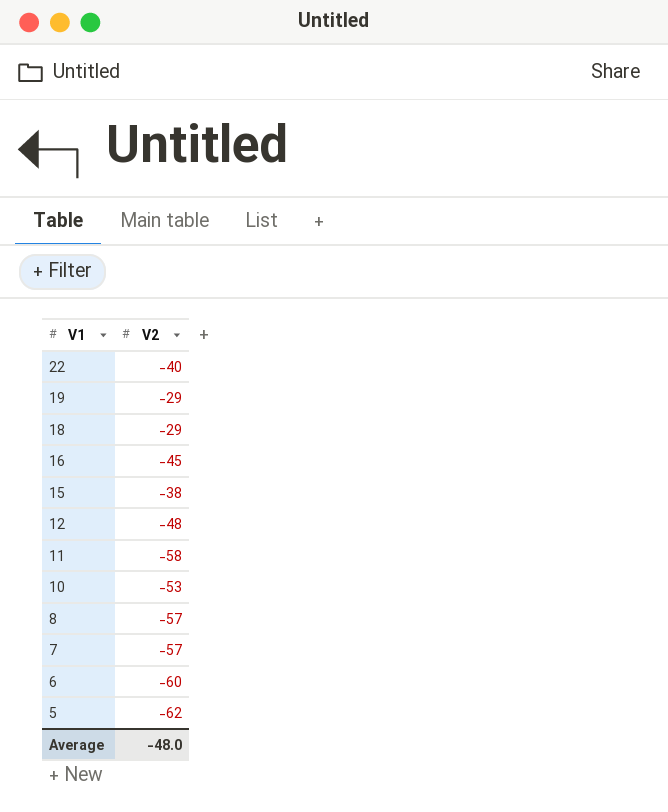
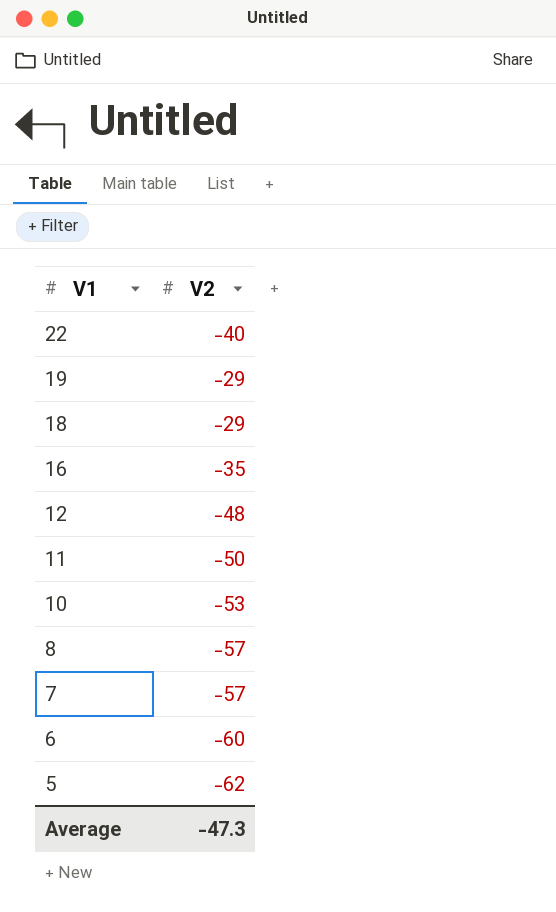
row 15: -38 -> none
16 | V2: -45 -> -35
11 | V2: -58 -> -50
Average | V2: -48.0 -> -47.3

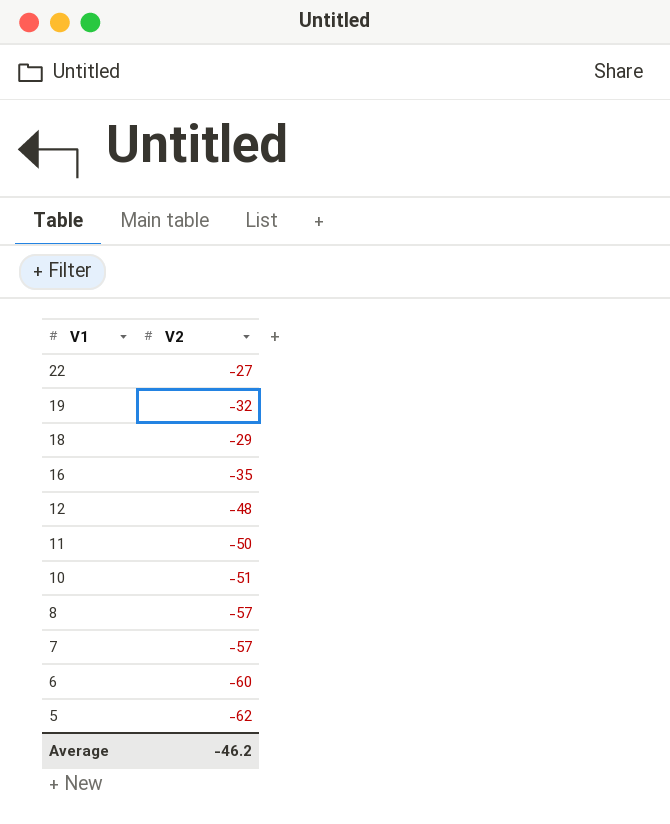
22 | V2: -40 -> -27
19 | V2: -29 -> -32
10 | V2: -53 -> -51
Average | V2: -47.3 -> -46.2

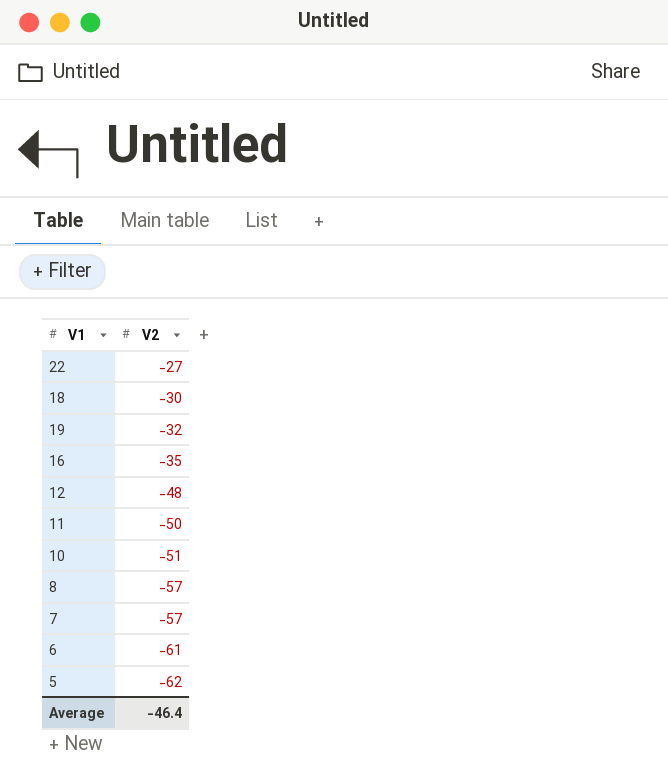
row order: V1 descending -> V2 descending
18 | V2: -29 -> -30
6 | V2: -60 -> -61
Average | V2: -46.2 -> -46.4

